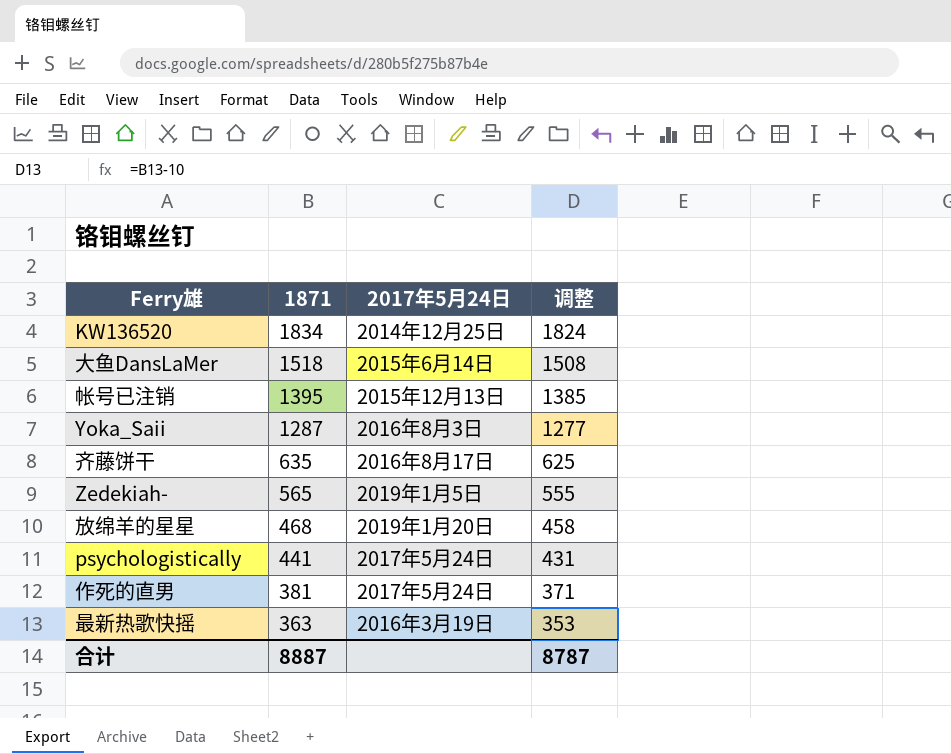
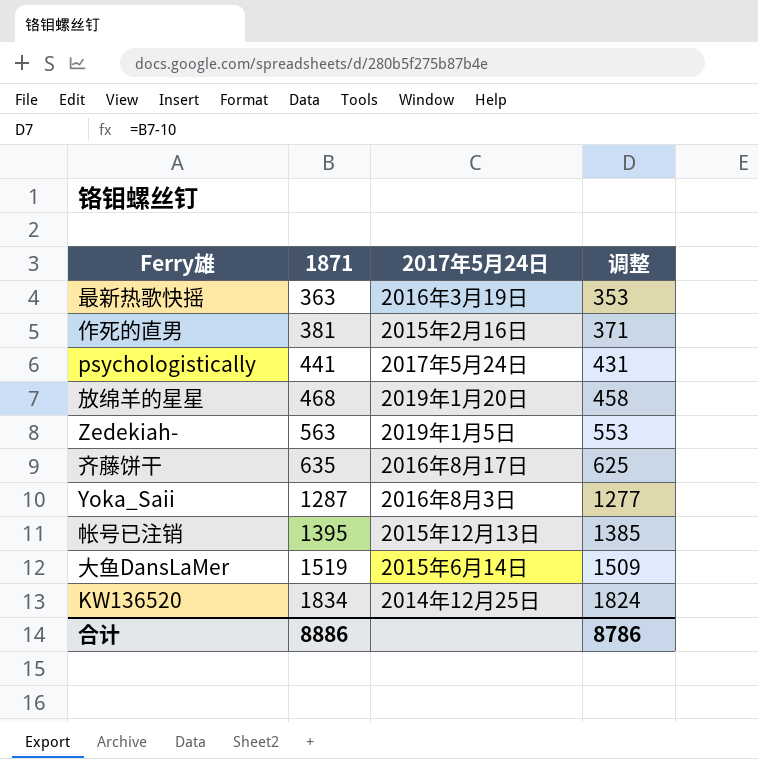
row order: 1871 descending -> 1871 ascending
作死的直男 | 2017年5月24日: 2017年5月24日 -> 2015年2月16日
Zedekiah- | 1871: 565 -> 563
Zedekiah- | 调整: 555 -> 553
大鱼DansLaMer | 1871: 1518 -> 1519
大鱼DansLaMer | 调整: 1508 -> 1509
合计 | 1871: 8887 -> 8886
合计 | 调整: 8787 -> 8786

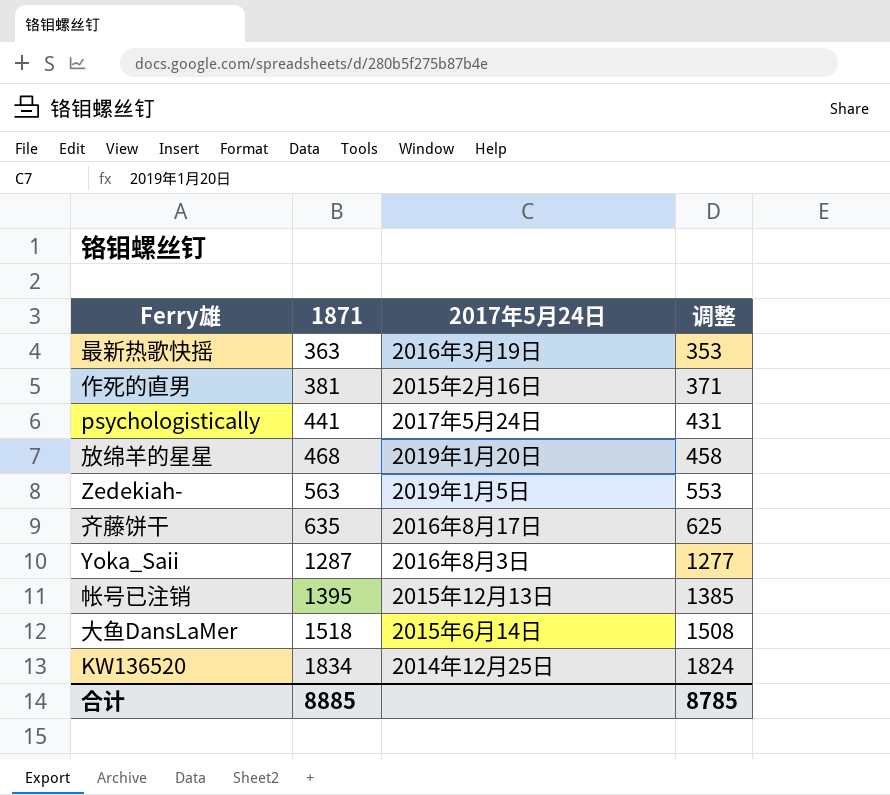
大鱼DansLaMer | 1871: 1519 -> 1518
大鱼DansLaMer | 调整: 1509 -> 1508
合计 | 1871: 8886 -> 8885
合计 | 调整: 8786 -> 8785

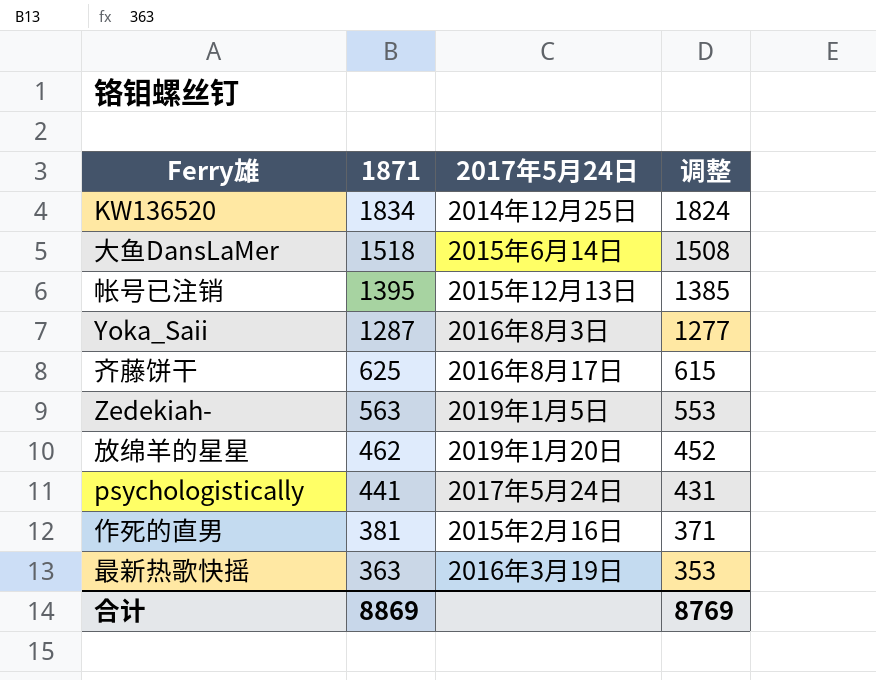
row order: 1871 ascending -> 1871 descending
齐藤饼干 | 1871: 635 -> 625
齐藤饼干 | 调整: 625 -> 615
放绵羊的星星 | 1871: 468 -> 462
放绵羊的星星 | 调整: 458 -> 452
合计 | 1871: 8885 -> 8869
合计 | 调整: 8785 -> 8769

